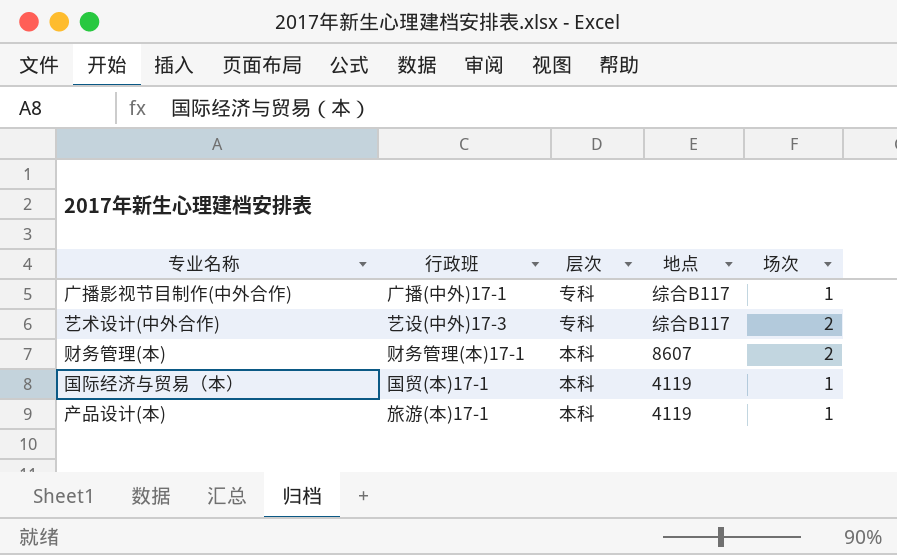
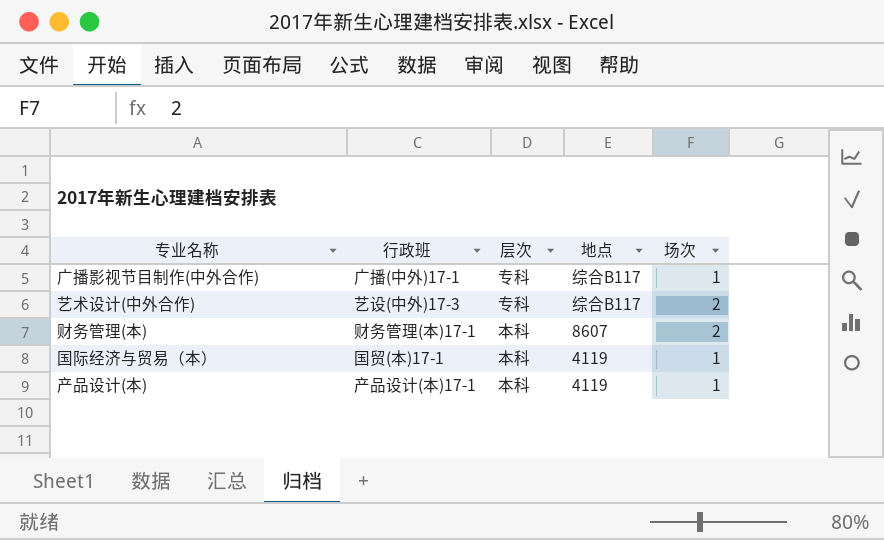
产品设计(本) | 行政班: 旅游(本)17-1 -> 产品设计(本)17-1

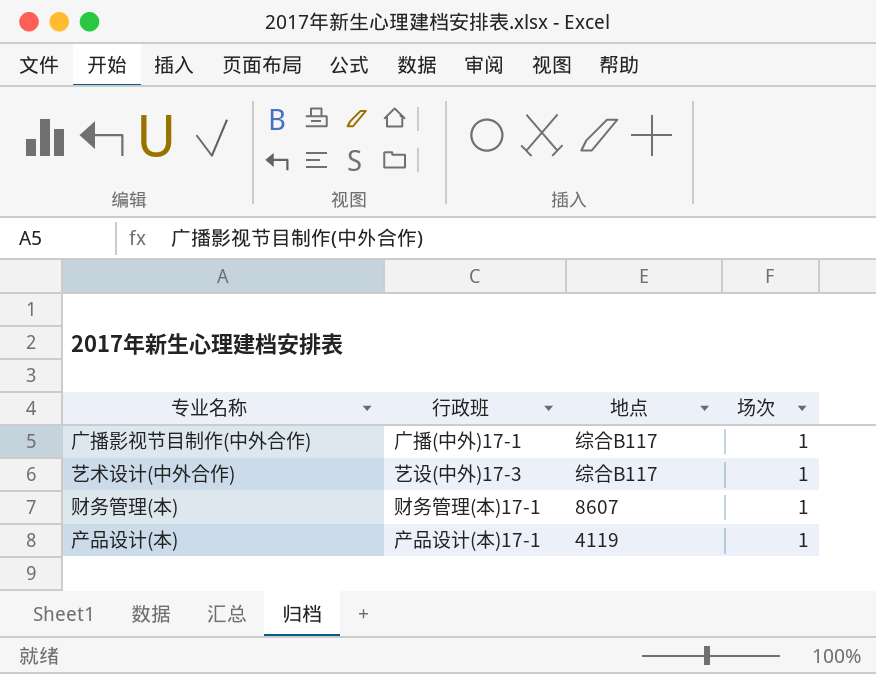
column 层次 | position: 3 -> none
row 国际经济与贸易（本）: 国贸(本)17-1 | 本科 | 4119 | 1 -> none
艺术设计(中外合作) | 场次: 2 -> 1
财务管理(本) | 场次: 2 -> 1

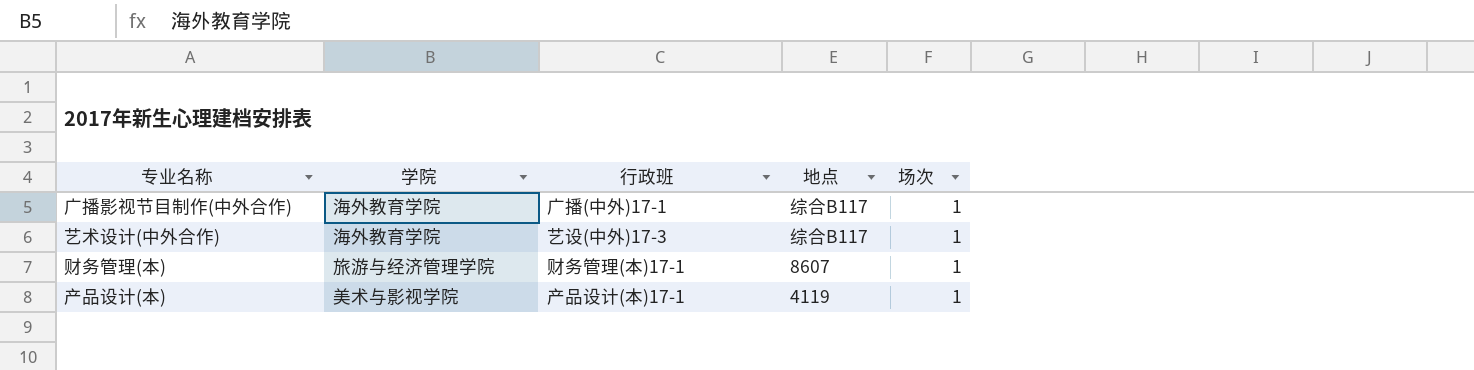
column 学院 | position: none -> 2

